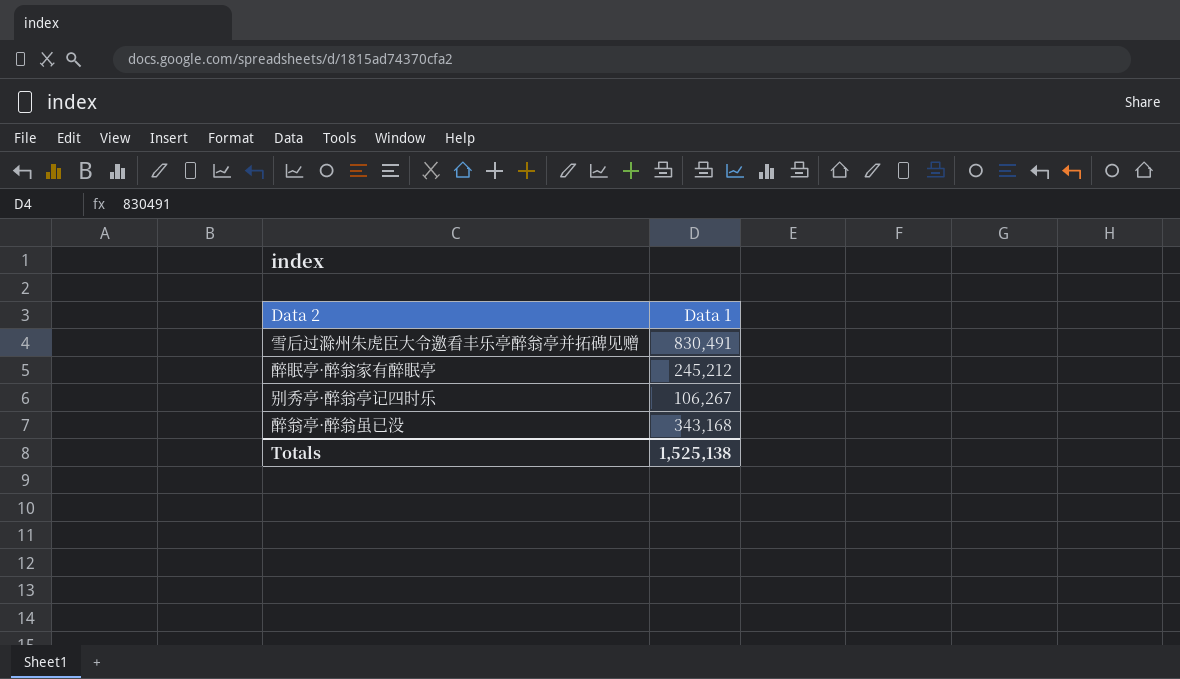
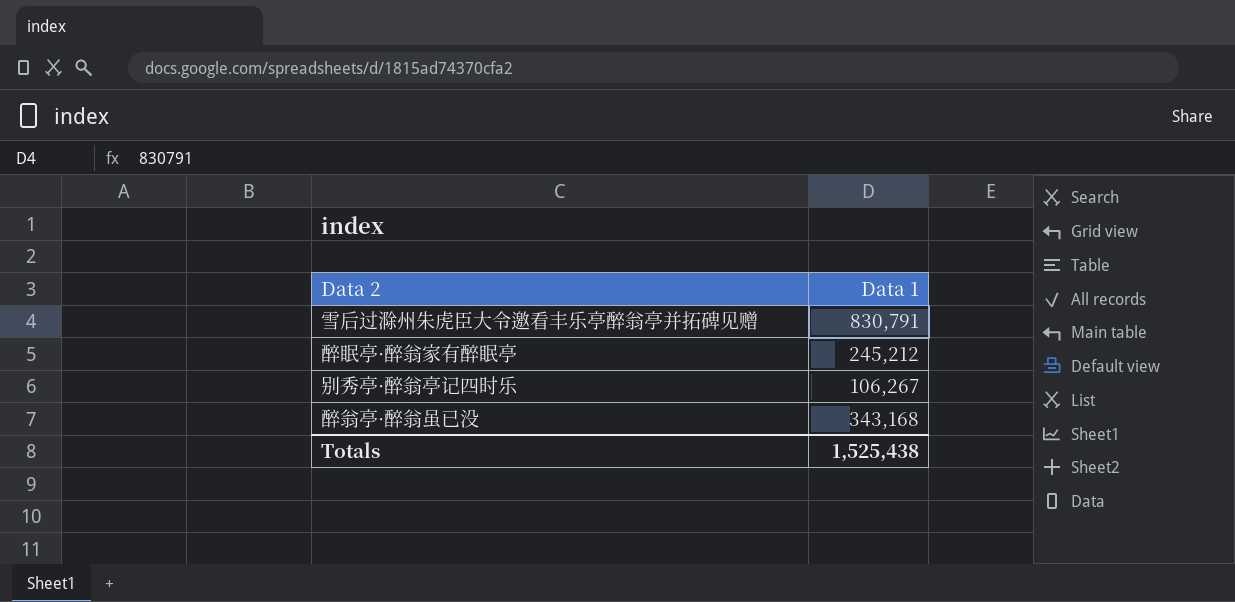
雪后过滁州朱虎臣大令邀看丰乐亭醉翁亭并拓碑见赠 | Data 1: 830,491 -> 830,791
Totals | Data 1: 1,525,138 -> 1,525,438

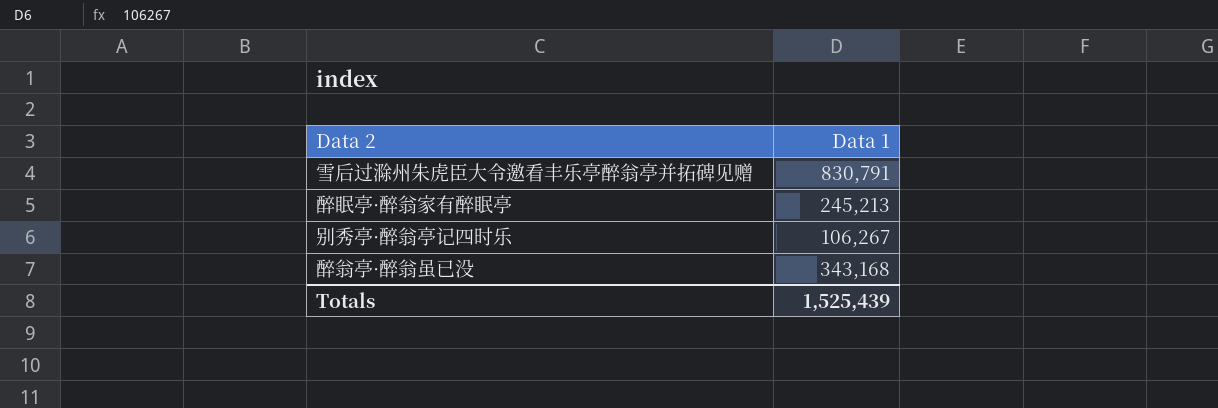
醉眠亭·醉翁家有醉眠亭 | Data 1: 245,212 -> 245,213
Totals | Data 1: 1,525,438 -> 1,525,439

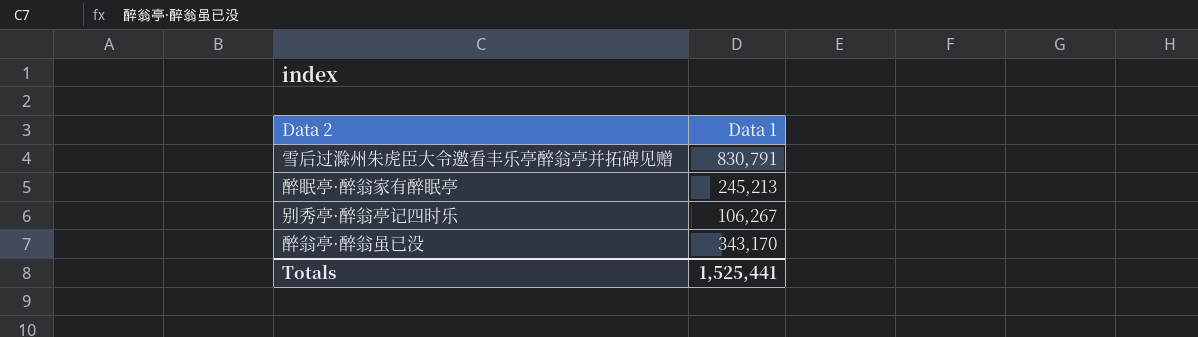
醉翁亭·醉翁虽已没 | Data 1: 343,168 -> 343,170
Totals | Data 1: 1,525,439 -> 1,525,441

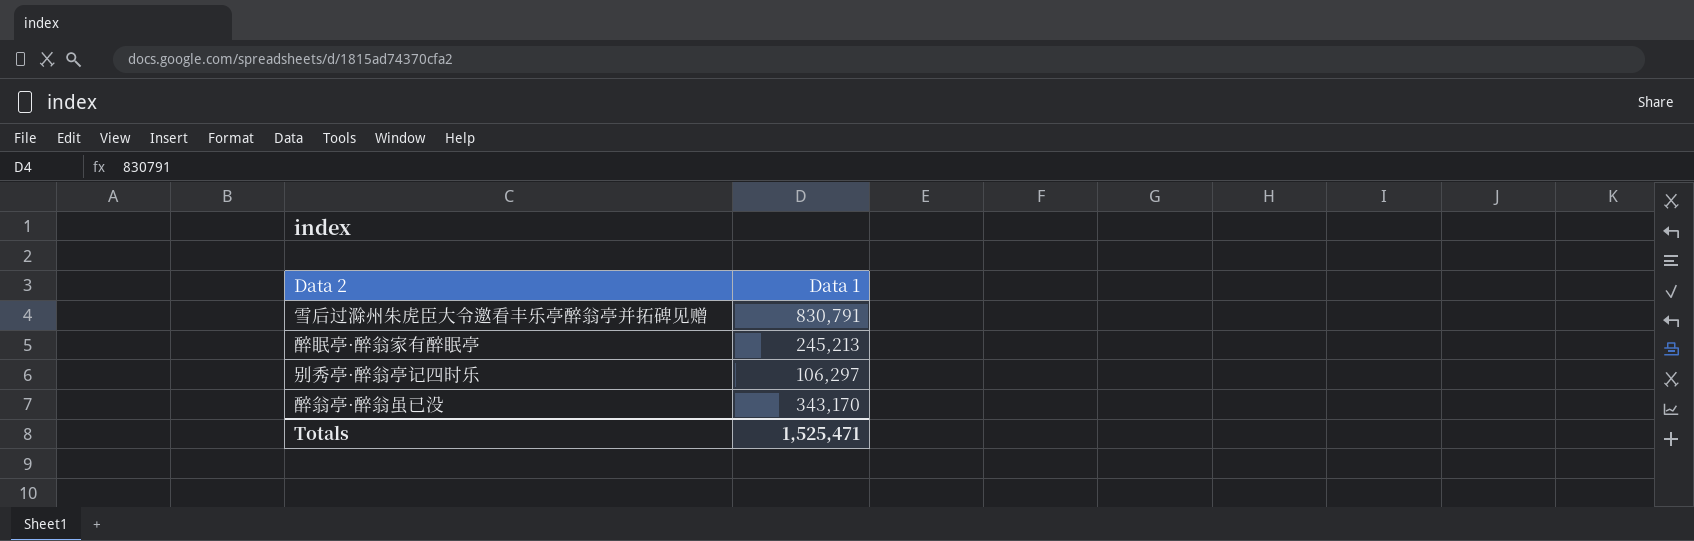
别秀亭·醉翁亭记四时乐 | Data 1: 106,267 -> 106,297
Totals | Data 1: 1,525,441 -> 1,525,471

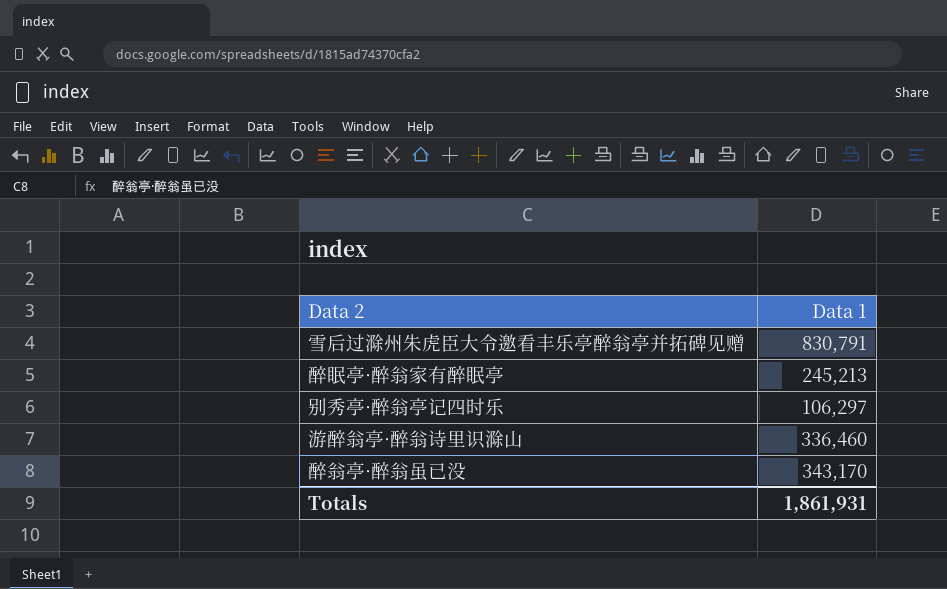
row 游醉翁亭·醉翁诗里识滁山: none -> 336,460
Totals | Data 1: 1,525,471 -> 1,861,931

